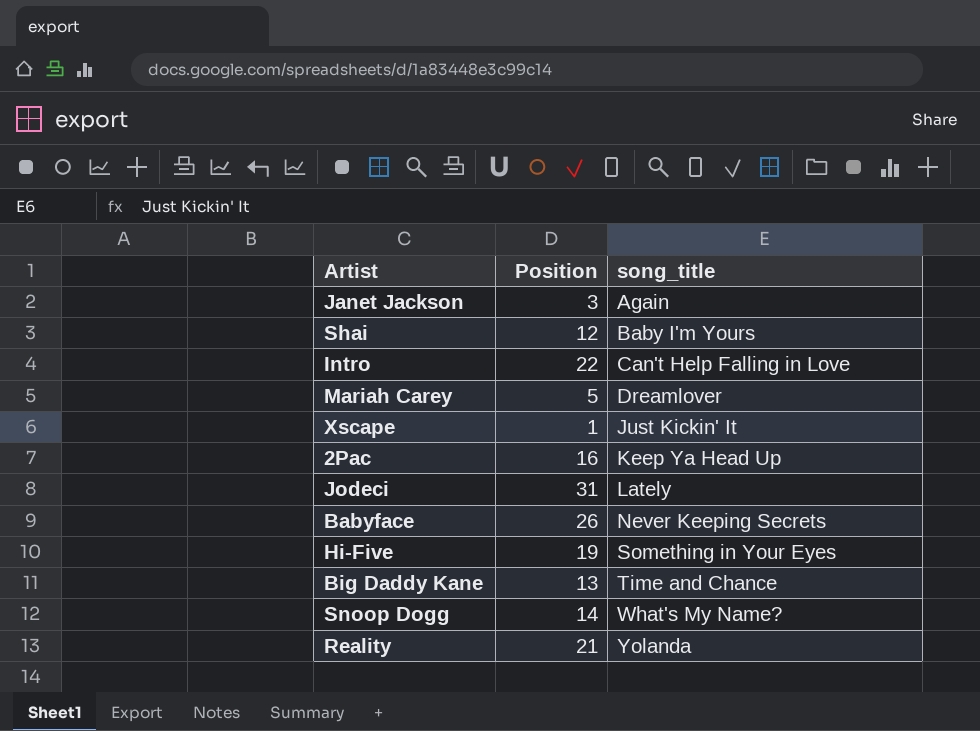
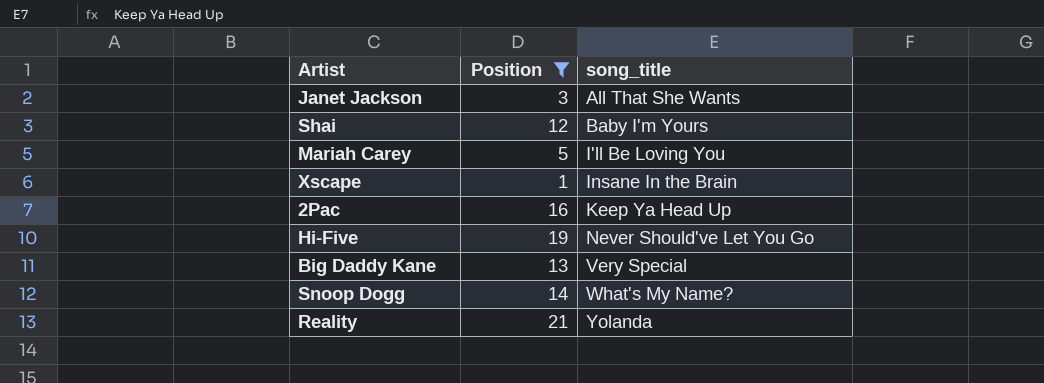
filter: none -> Position <= 21
Janet Jackson | song_title: Again -> All That She Wants
Mariah Carey | song_title: Dreamlover -> I'll Be Loving You
Xscape | song_title: Just Kickin' It -> Insane In the Brain
Hi-Five | song_title: Something in Your Eyes -> Never Should've Let You Go
Big Daddy Kane | song_title: Time and Chance -> Very Special

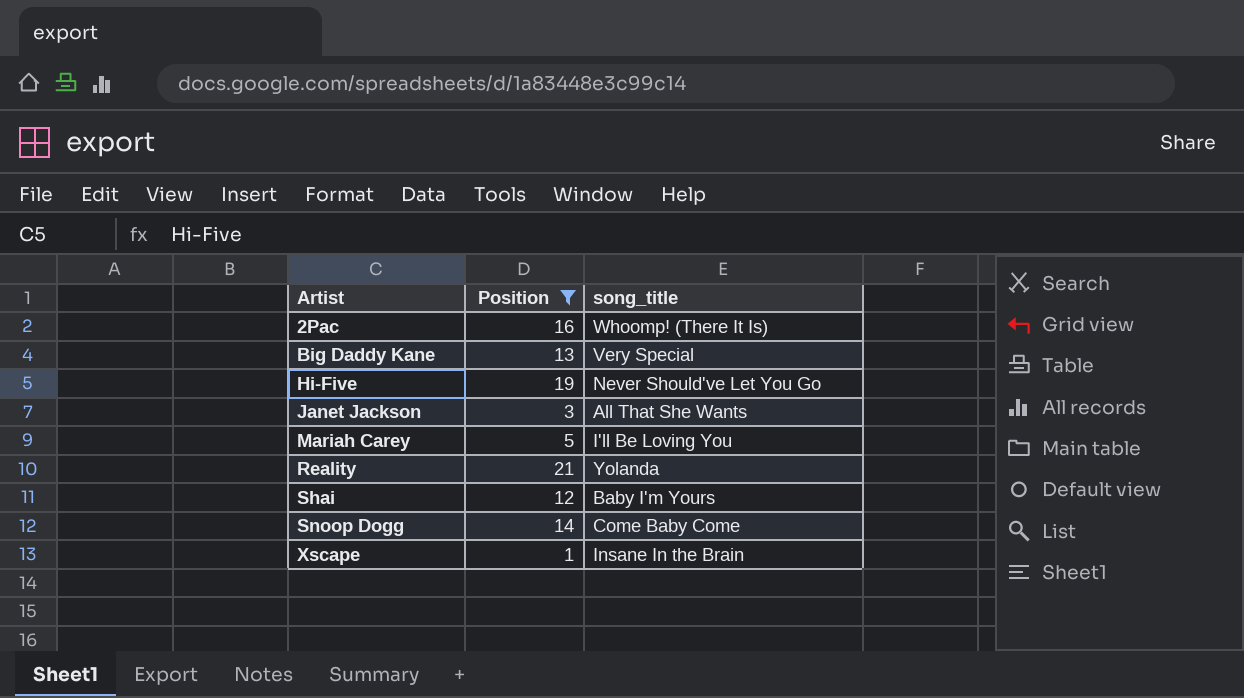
row order: song_title ascending -> Artist ascending
2Pac | song_title: Keep Ya Head Up -> Whoomp! (There It Is)
Snoop Dogg | song_title: What's My Name? -> Come Baby Come

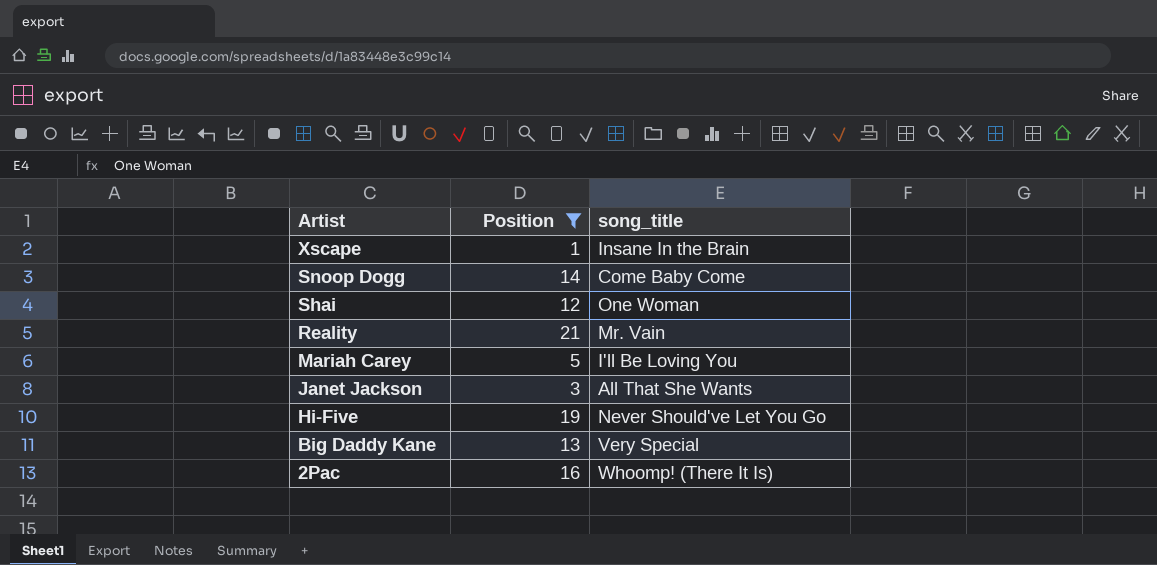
row order: Artist ascending -> Artist descending
Shai | song_title: Baby I'm Yours -> One Woman
Reality | song_title: Yolanda -> Mr. Vain

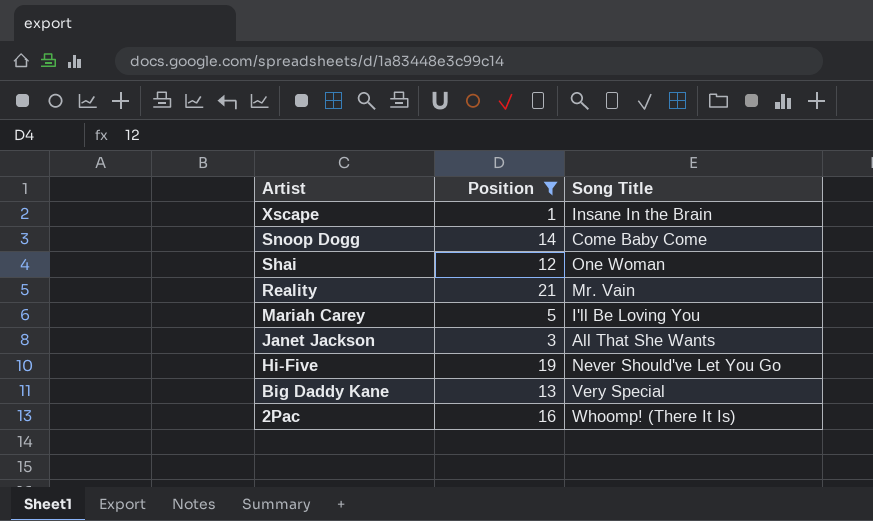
column name: song_title -> Song Title

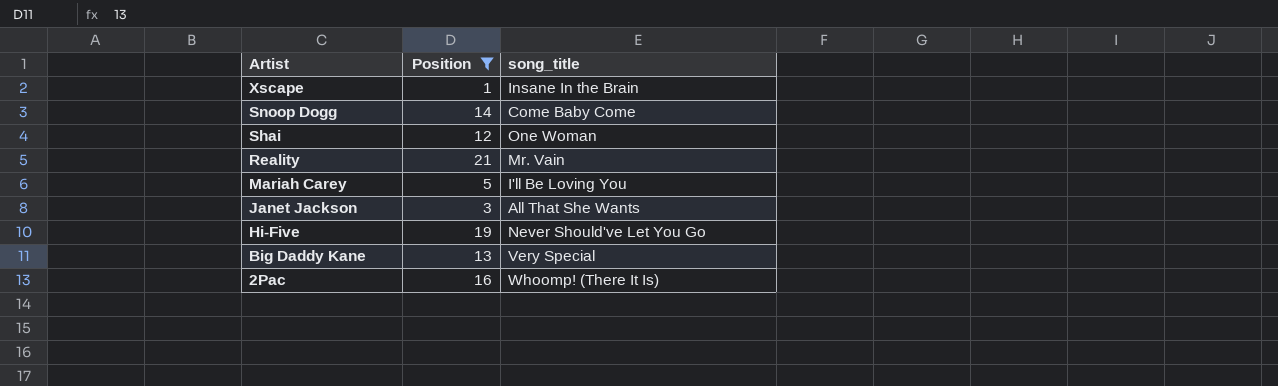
column name: Song Title -> song_title

